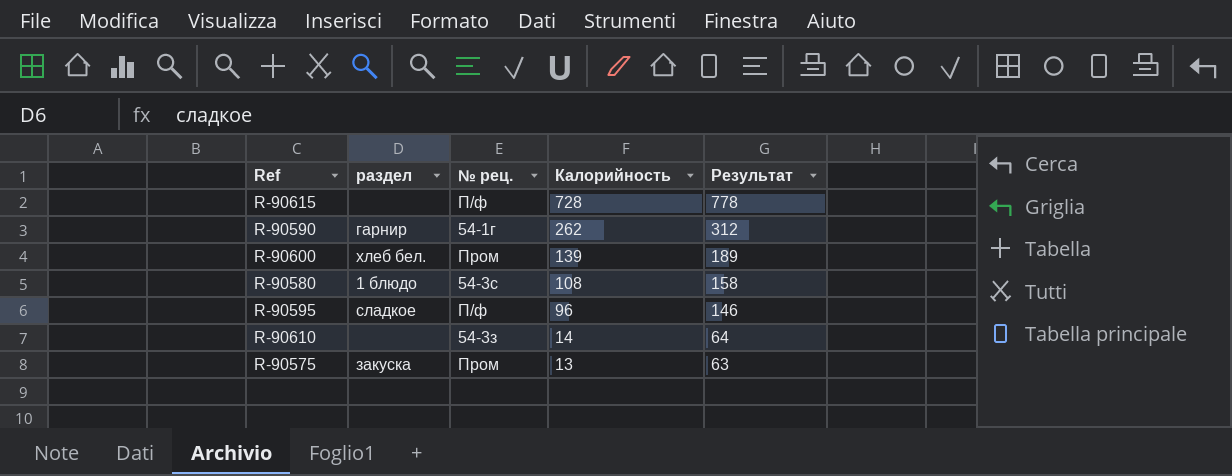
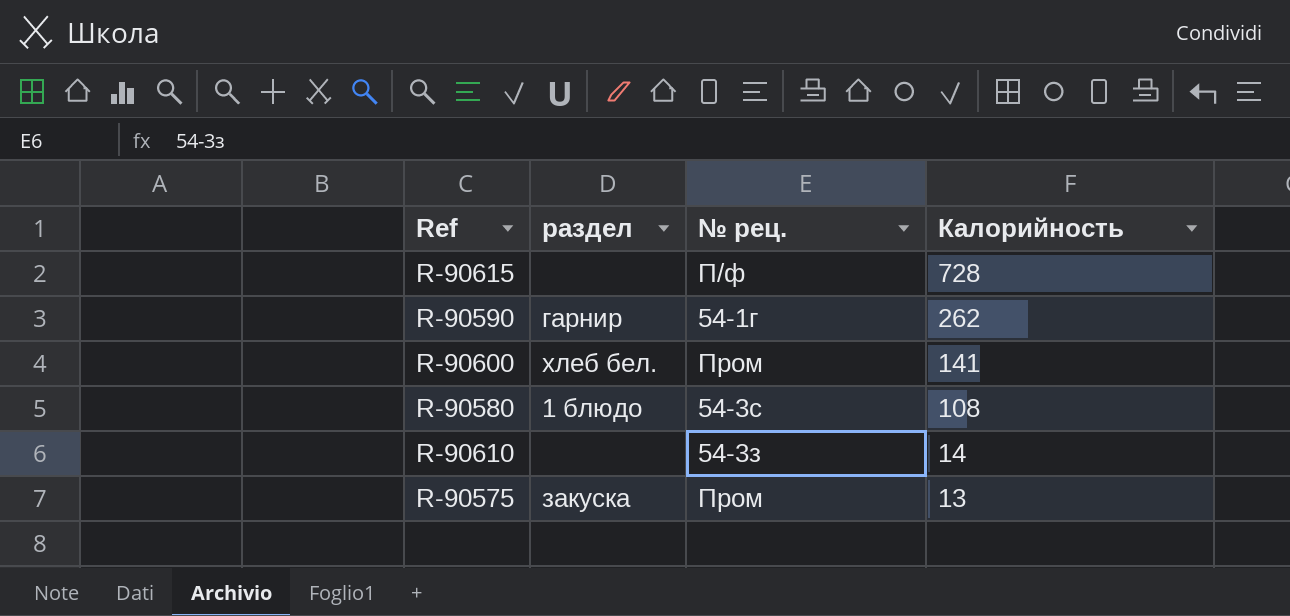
column Результат | formula: [Калорийность] + 50 -> none
row R-90595: сладкое | П/ф | 96 | 146 -> none
R-90600 | Калорийность: 139 -> 141

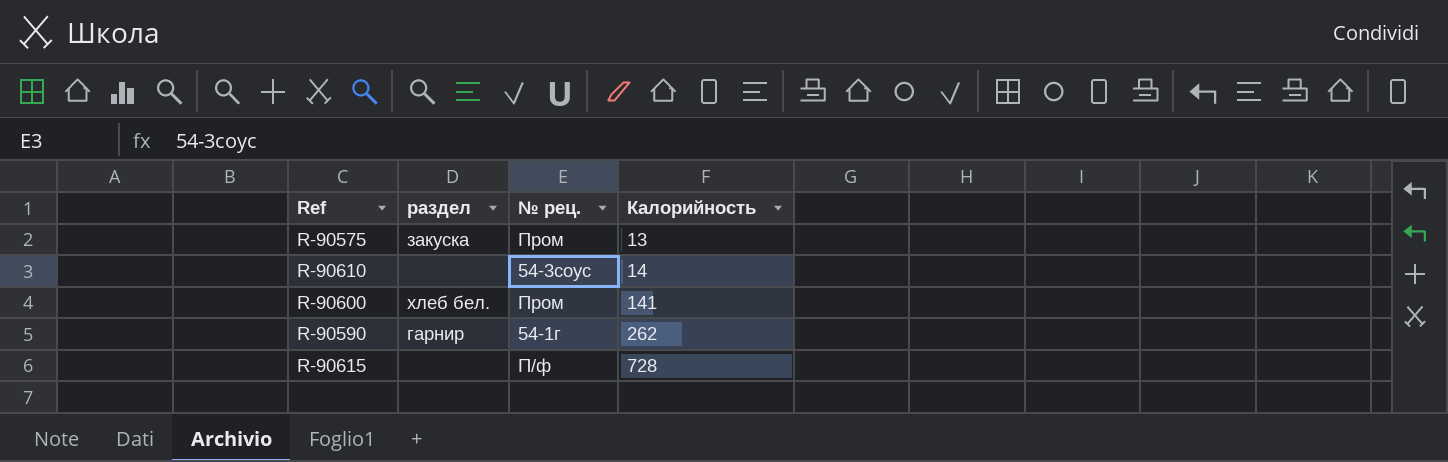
row order: Калорийность descending -> Калорийность ascending
row R-90580: 1 блюдо | 54-3с | 108 -> none
R-90610 | № рец.: 54-3з -> 54-3соус

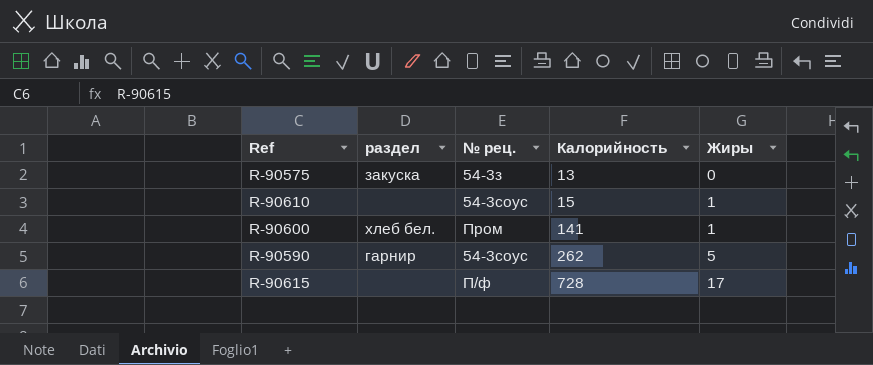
column Жиры | position: none -> 5
R-90575 | № рец.: Пром -> 54-3з
R-90610 | Калорийность: 14 -> 15
R-90590 | № рец.: 54-1г -> 54-3соус

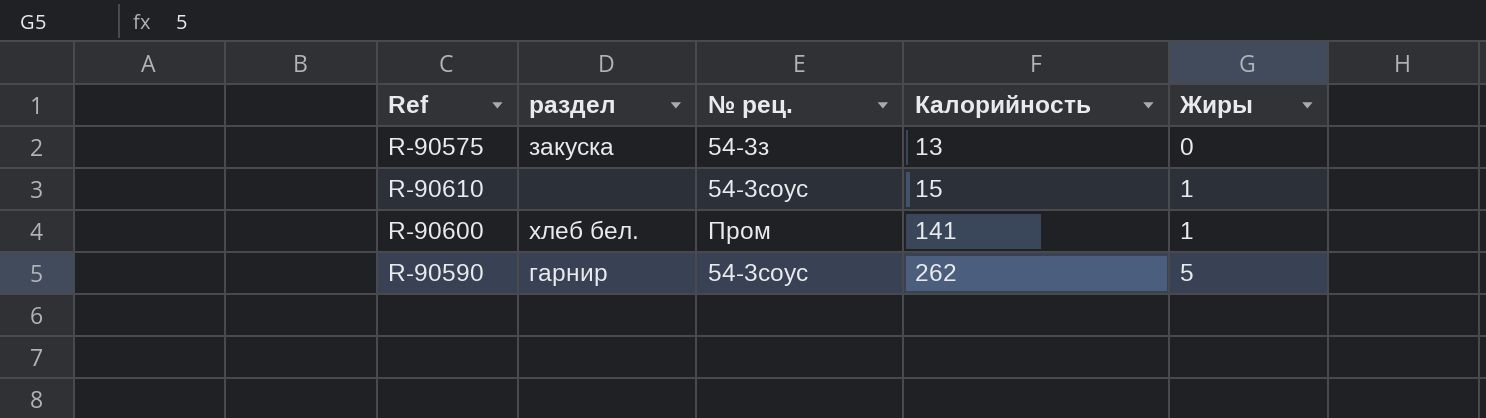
row R-90615: none | П/ф | 728 | 17 -> none

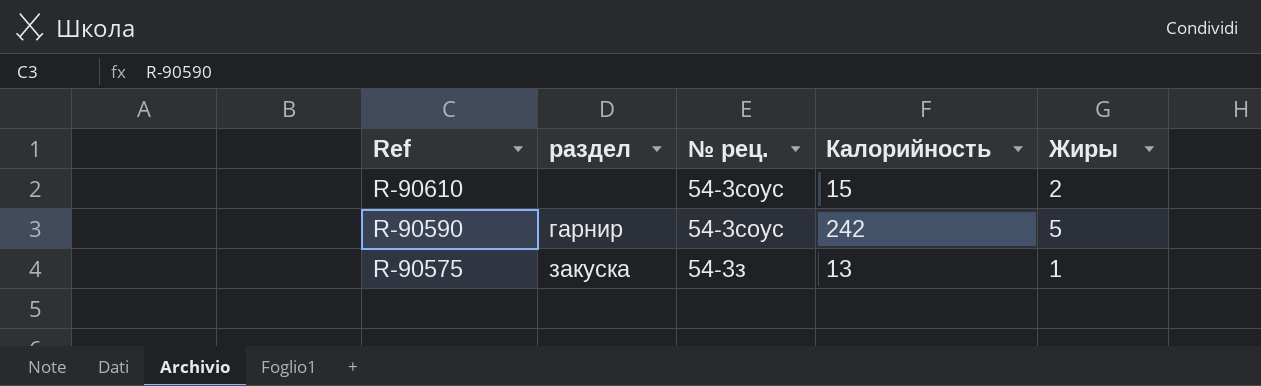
row order: Калорийность ascending -> Ref descending
row R-90600: хлеб бел. | Пром | 141 | 1 -> none
R-90610 | Жиры: 1 -> 2
R-90590 | Калорийность: 262 -> 242
R-90575 | Жиры: 0 -> 1

